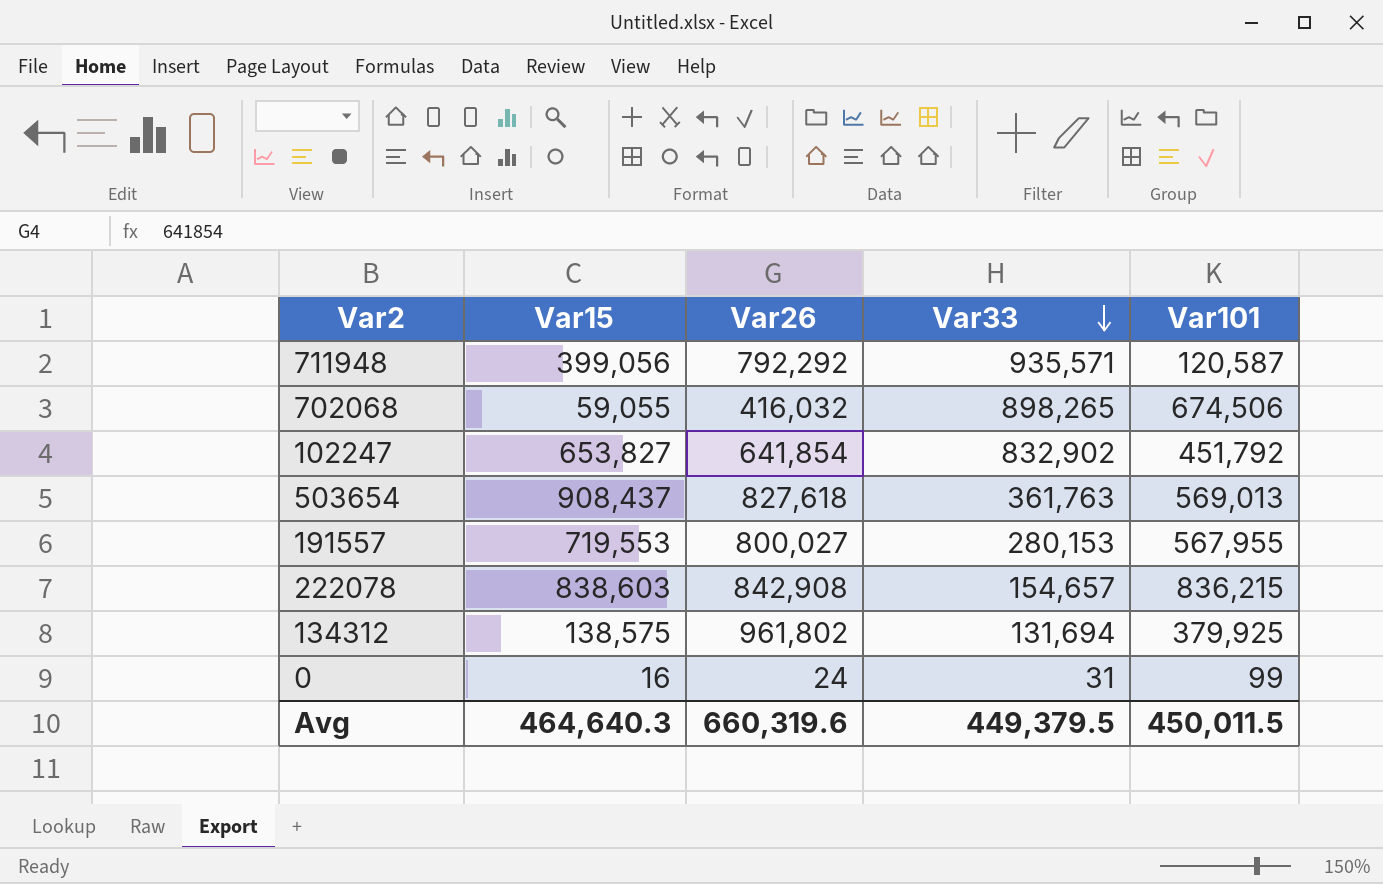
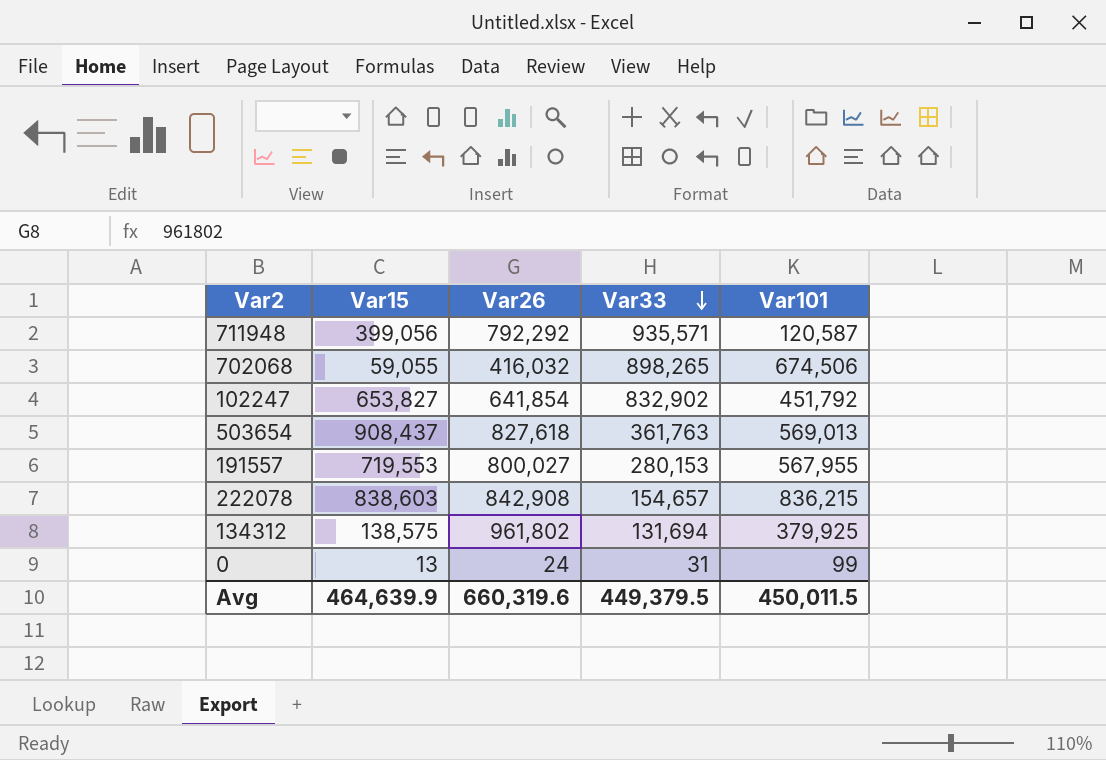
0 | Var15: 16 -> 13
Avg | Var15: 464,640.3 -> 464,639.9

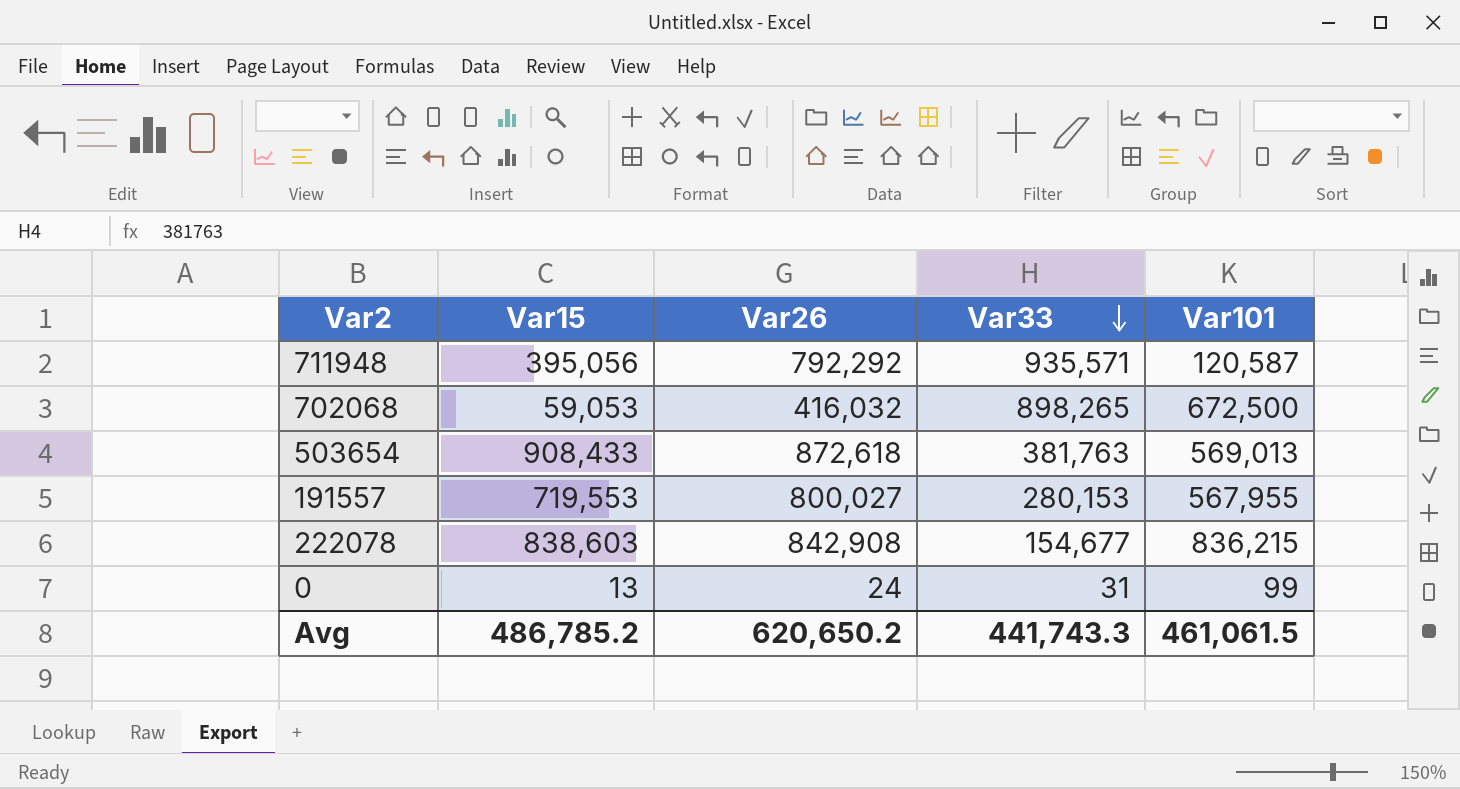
row 102247: 653,827 | 641,854 | 832,902 | 451,792 -> none
row 134312: 138,575 | 961,802 | 131,694 | 379,925 -> none
711948 | Var15: 399,056 -> 395,056
702068 | Var15: 59,055 -> 59,053
702068 | Var101: 674,506 -> 672,500
503654 | Var15: 908,437 -> 908,433
503654 | Var26: 827,618 -> 872,618
503654 | Var33: 361,763 -> 381,763
222078 | Var33: 154,657 -> 154,677
Avg | Var15: 464,639.9 -> 486,785.2
Avg | Var26: 660,319.6 -> 620,650.2
Avg | Var33: 449,379.5 -> 441,743.3
Avg | Var101: 450,011.5 -> 461,061.5

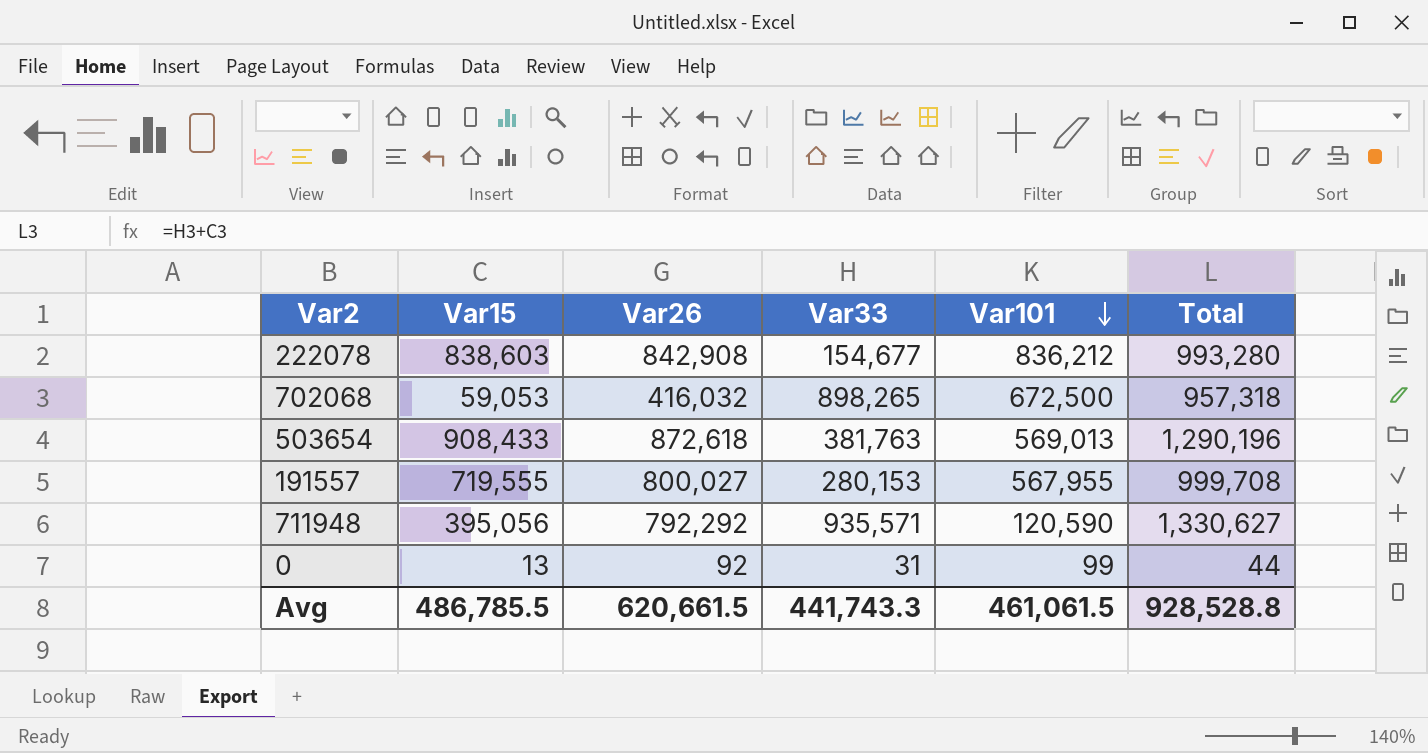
row order: Var33 descending -> Var101 descending
column Total | formula: none -> [Var15] + [Var33]
222078 | Var101: 836,215 -> 836,212
191557 | Var15: 719,553 -> 719,555
711948 | Var101: 120,587 -> 120,590
0 | Var26: 24 -> 92
Avg | Var15: 486,785.2 -> 486,785.5
Avg | Var26: 620,650.2 -> 620,661.5

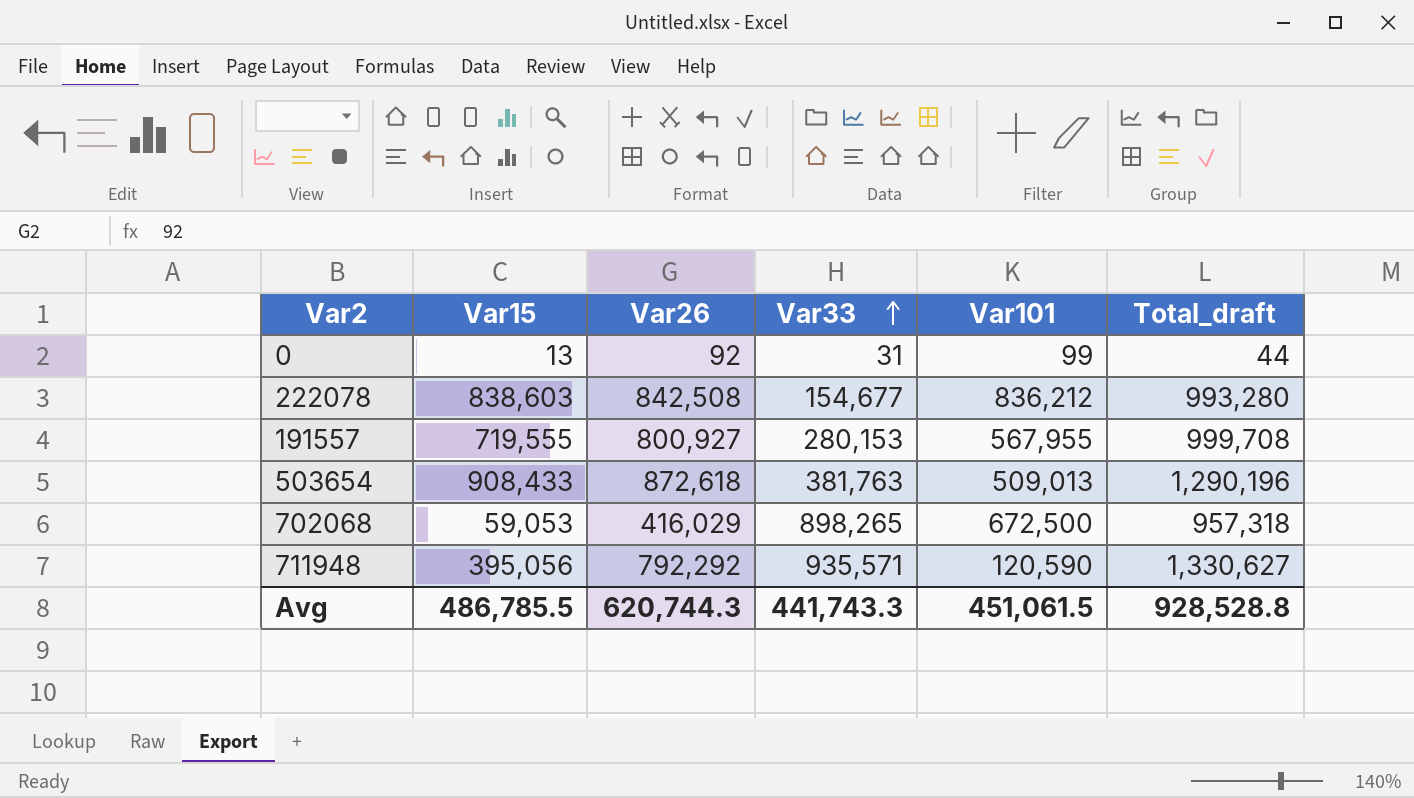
row order: Var101 descending -> Var33 ascending
column name: Total -> Total_draft
222078 | Var26: 842,908 -> 842,508
191557 | Var26: 800,027 -> 800,927
503654 | Var101: 569,013 -> 509,013
702068 | Var26: 416,032 -> 416,029
Avg | Var26: 620,661.5 -> 620,744.3
Avg | Var101: 461,061.5 -> 451,061.5

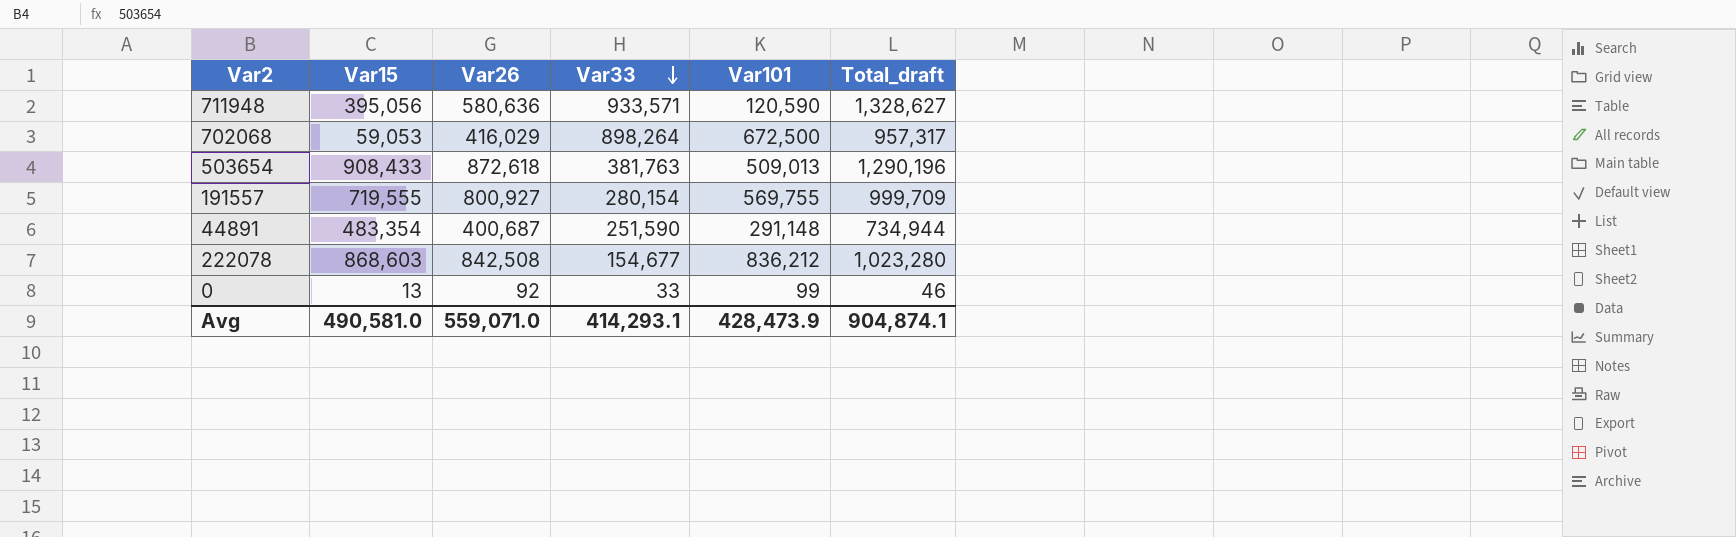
row order: Var33 ascending -> Var33 descending
711948 | Var26: 792,292 -> 580,636
711948 | Var33: 935,571 -> 933,571
711948 | Total_draft: 1,330,627 -> 1,328,627
702068 | Var33: 898,265 -> 898,264
702068 | Total_draft: 957,318 -> 957,317
191557 | Var33: 280,153 -> 280,154
191557 | Var101: 567,955 -> 569,755
191557 | Total_draft: 999,708 -> 999,709
row 44891: none -> 483,354 | 400,687 | 251,590 | 291,148 | 734,944
222078 | Var15: 838,603 -> 868,603
222078 | Total_draft: 993,280 -> 1,023,280
0 | Var33: 31 -> 33
0 | Total_draft: 44 -> 46
Avg | Var15: 486,785.5 -> 490,581.0
Avg | Var26: 620,744.3 -> 559,071.0
Avg | Var33: 441,743.3 -> 414,293.1
Avg | Var101: 451,061.5 -> 428,473.9
Avg | Total_draft: 928,528.8 -> 904,874.1

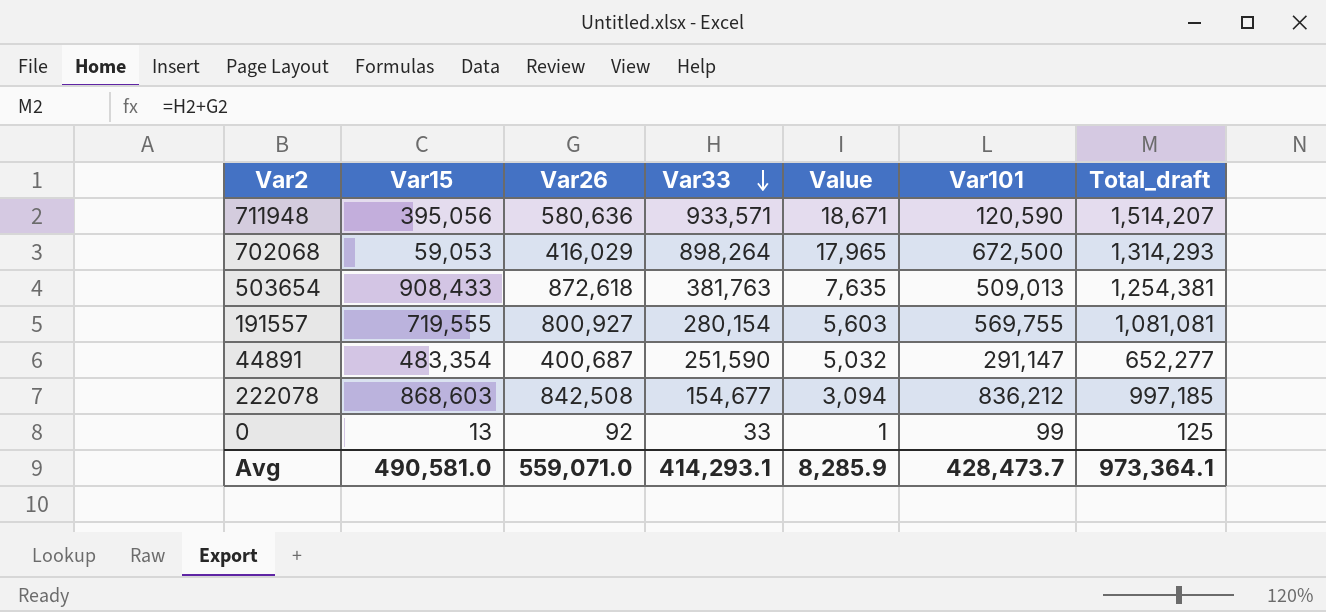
column Value | formula: none -> [Var33] * 0.02
column Total_draft | formula: [Var15] + [Var33] -> [Var26] + [Var33]
44891 | Var101: 291,148 -> 291,147
Avg | Var101: 428,473.9 -> 428,473.7
Avg | Total_draft: 904,874.1 -> 973,364.1

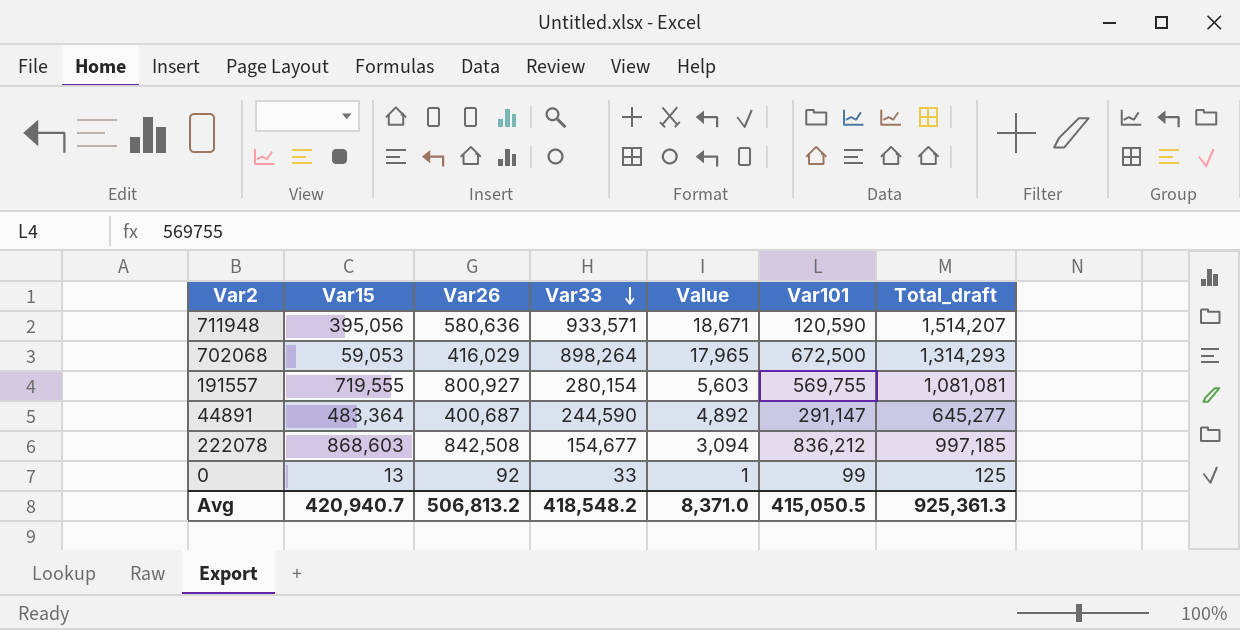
row 503654: 908,433 | 872,618 | 381,763 | 7,635 | 509,013 | 1,254,381 -> none
44891 | Var15: 483,354 -> 483,364
44891 | Var33: 251,590 -> 244,590
44891 | Value: 5,032 -> 4,892
44891 | Total_draft: 652,277 -> 645,277
Avg | Var15: 490,581.0 -> 420,940.7
Avg | Var26: 559,071.0 -> 506,813.2
Avg | Var33: 414,293.1 -> 418,548.2
Avg | Value: 8,285.9 -> 8,371.0
Avg | Var101: 428,473.7 -> 415,050.5
Avg | Total_draft: 973,364.1 -> 925,361.3

